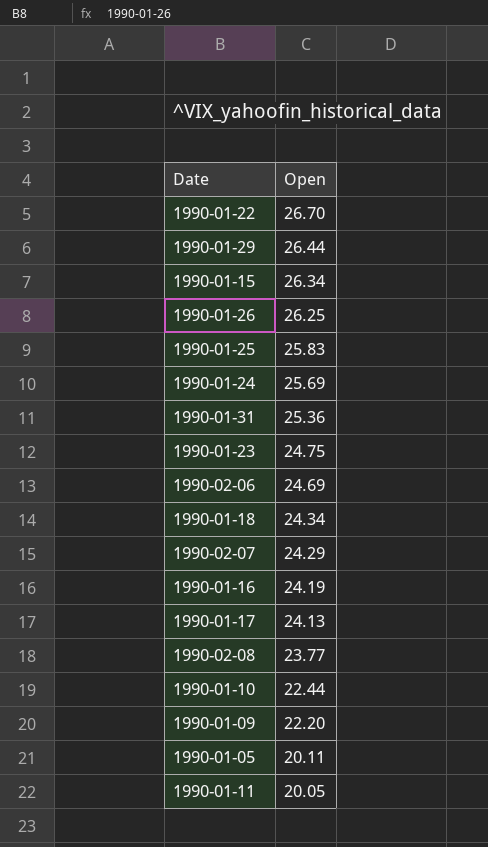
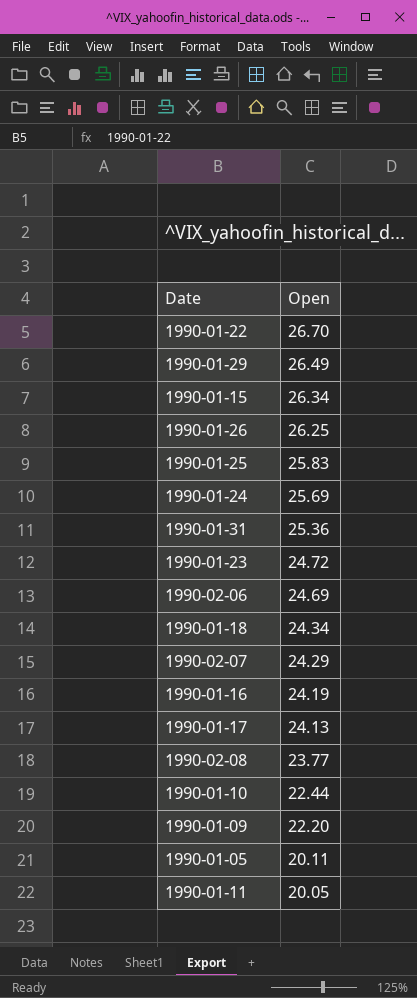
1990-01-29 | Open: 26.44 -> 26.49
1990-01-23 | Open: 24.75 -> 24.72

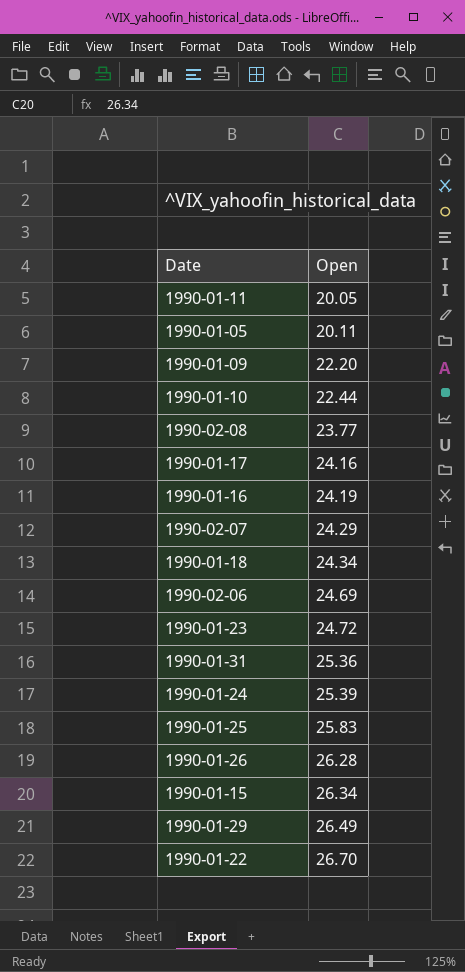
row order: Open descending -> Open ascending
1990-01-17 | Open: 24.13 -> 24.16
1990-01-24 | Open: 25.69 -> 25.39
1990-01-26 | Open: 26.25 -> 26.28

